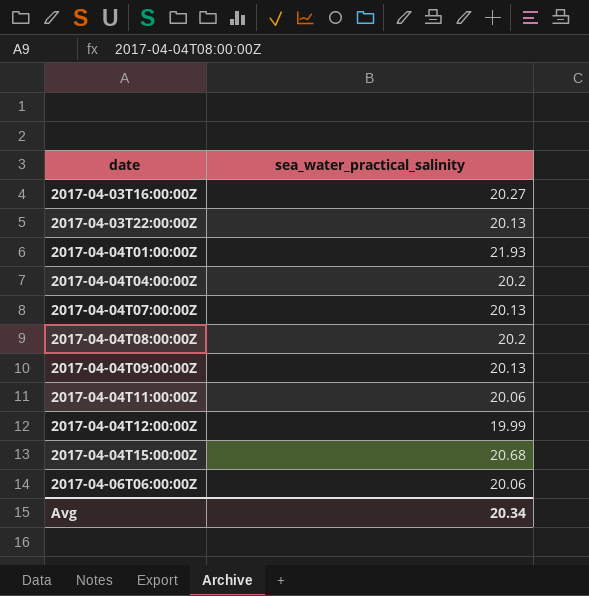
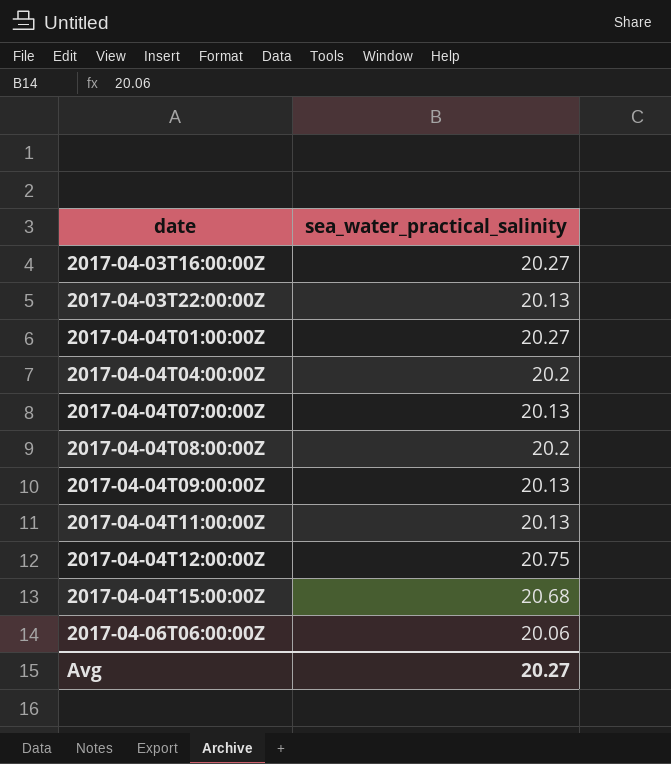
2017-04-04T01:00:00Z | sea_water_practical_salinity: 21.93 -> 20.27
2017-04-04T11:00:00Z | sea_water_practical_salinity: 20.06 -> 20.13
2017-04-04T12:00:00Z | sea_water_practical_salinity: 19.99 -> 20.75
Avg | sea_water_practical_salinity: 20.34 -> 20.27

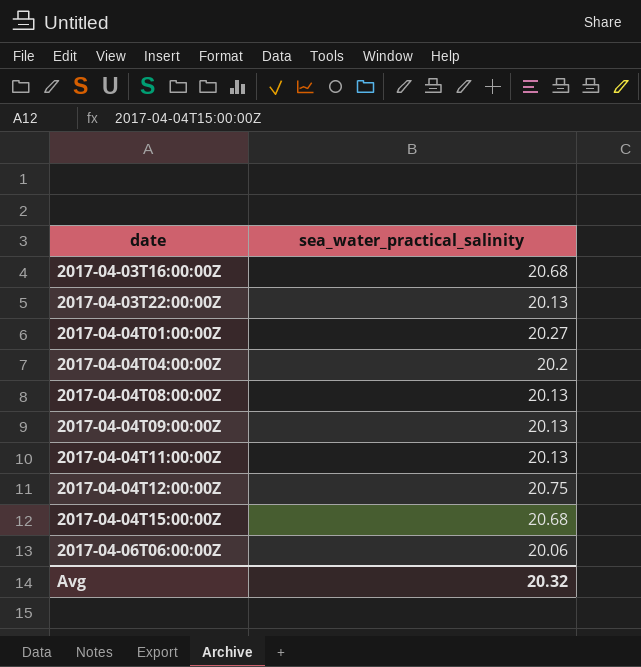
row 2017-04-04T07:00:00Z: 20.13 -> none
2017-04-03T16:00:00Z | sea_water_practical_salinity: 20.27 -> 20.68
2017-04-04T08:00:00Z | sea_water_practical_salinity: 20.2 -> 20.13
Avg | sea_water_practical_salinity: 20.27 -> 20.32

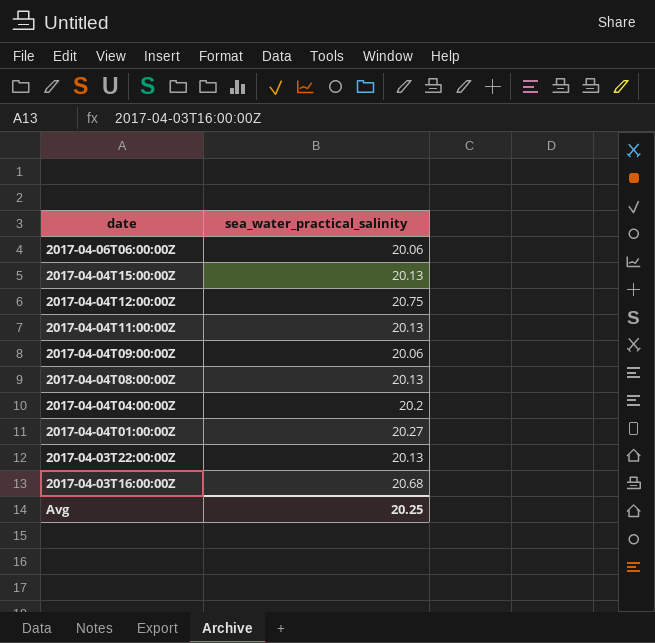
row order: date ascending -> date descending
2017-04-04T15:00:00Z | sea_water_practical_salinity: 20.68 -> 20.13
2017-04-04T09:00:00Z | sea_water_practical_salinity: 20.13 -> 20.06
Avg | sea_water_practical_salinity: 20.32 -> 20.25

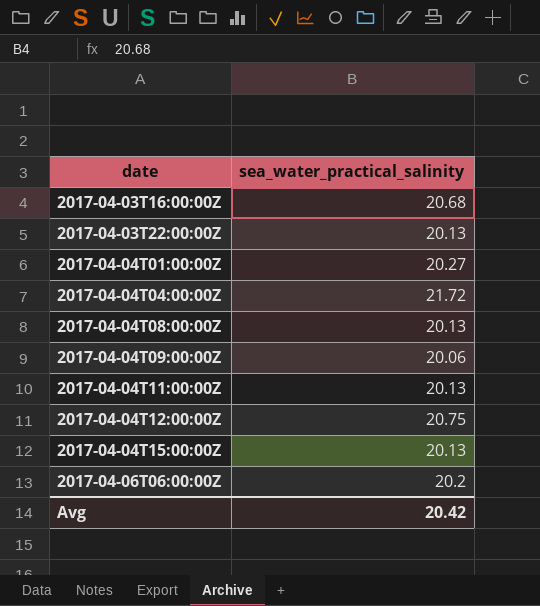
row order: date descending -> date ascending
2017-04-04T04:00:00Z | sea_water_practical_salinity: 20.2 -> 21.72
2017-04-06T06:00:00Z | sea_water_practical_salinity: 20.06 -> 20.2
Avg | sea_water_practical_salinity: 20.25 -> 20.42

